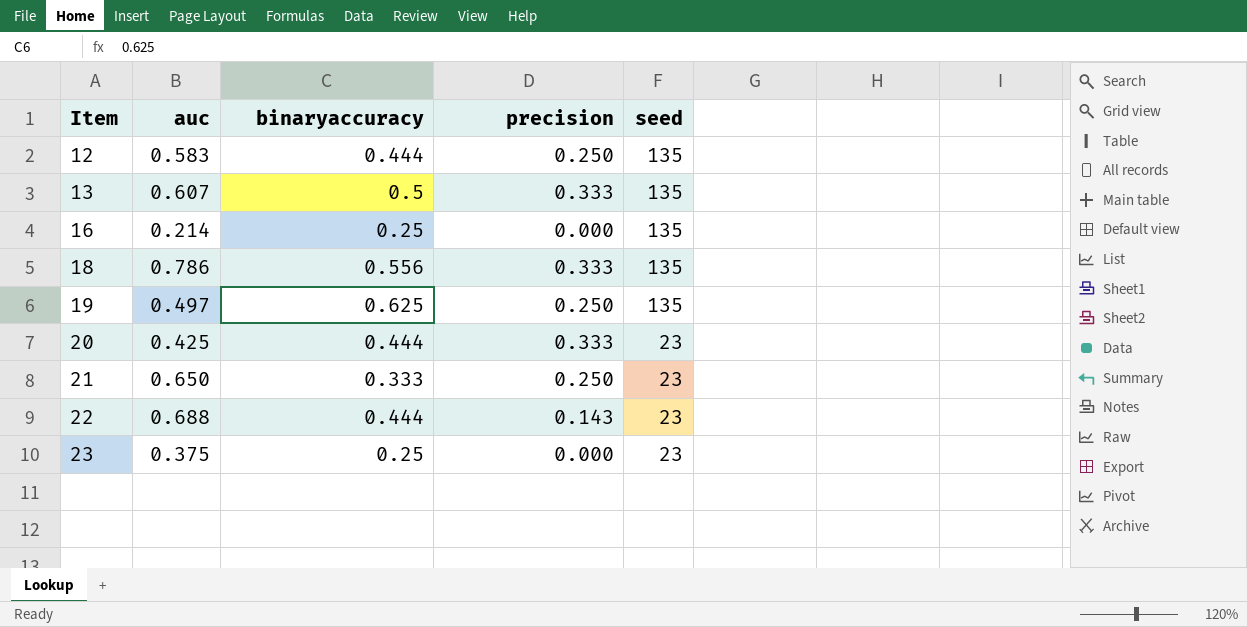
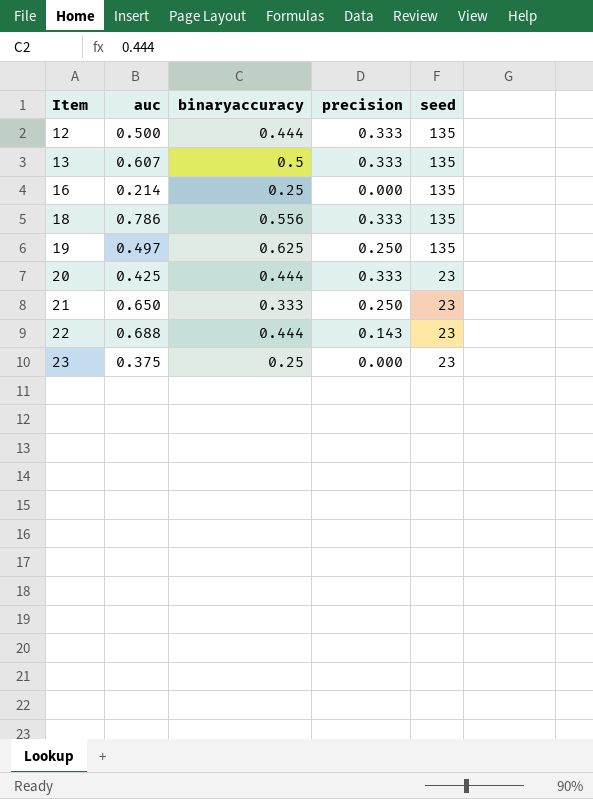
12 | auc: 0.583 -> 0.500
12 | precision: 0.250 -> 0.333

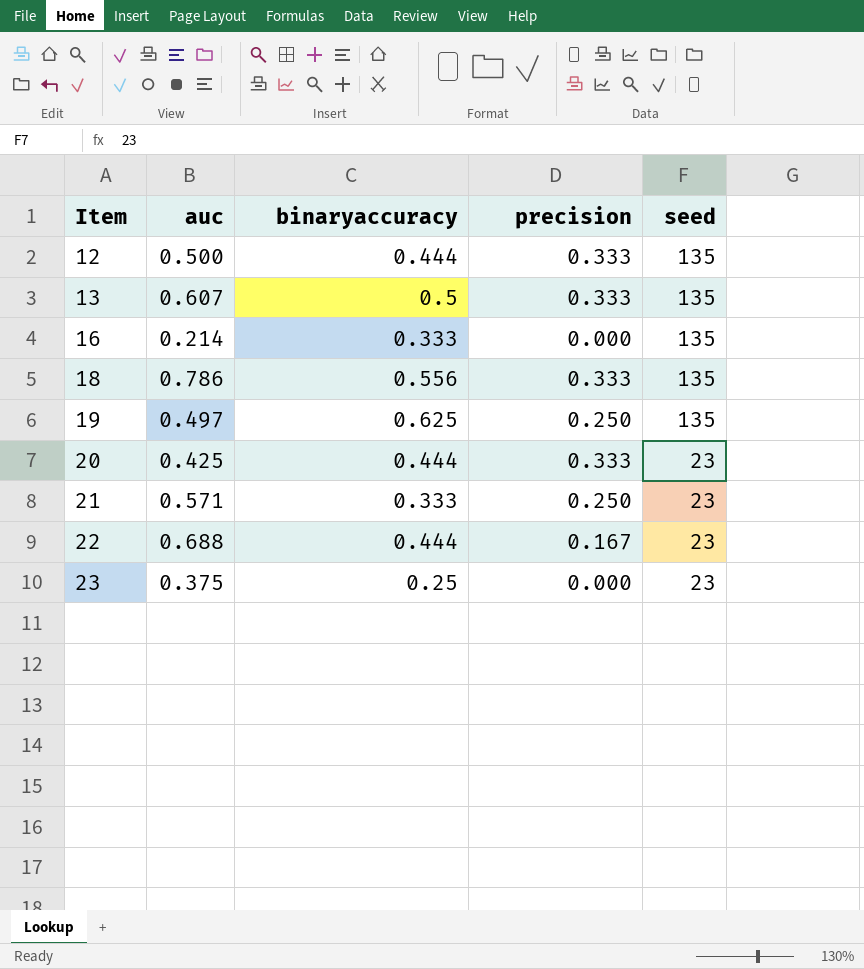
16 | binaryaccuracy: 0.25 -> 0.333
21 | auc: 0.650 -> 0.571
22 | precision: 0.143 -> 0.167

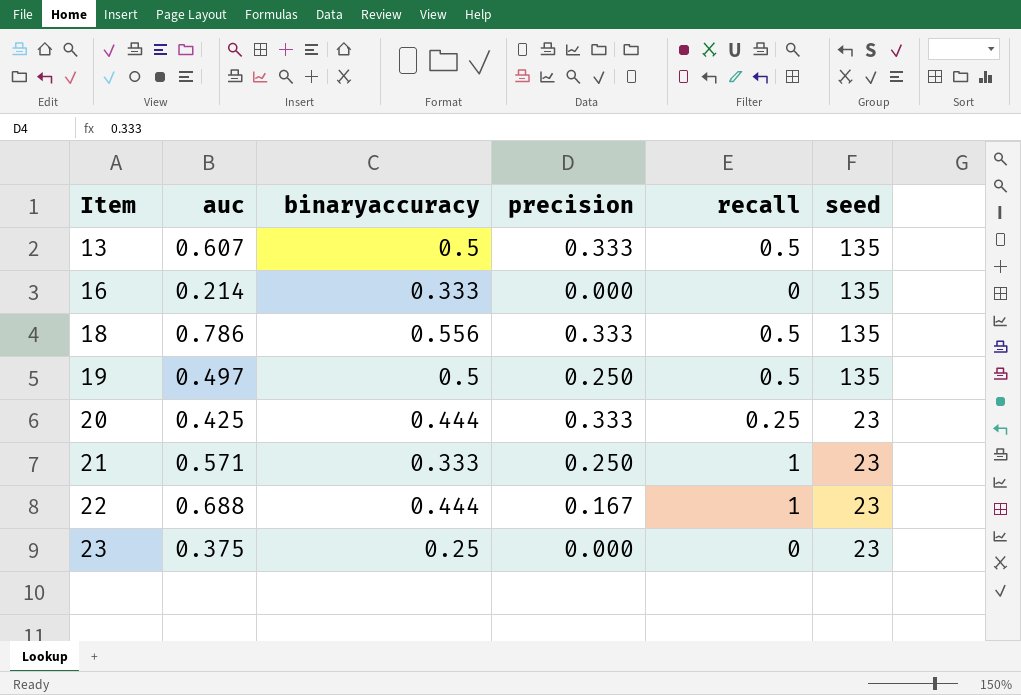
column recall | position: none -> 5
row 12: 0.500 | 0.444 | 0.333 | 135 -> none
19 | binaryaccuracy: 0.625 -> 0.5

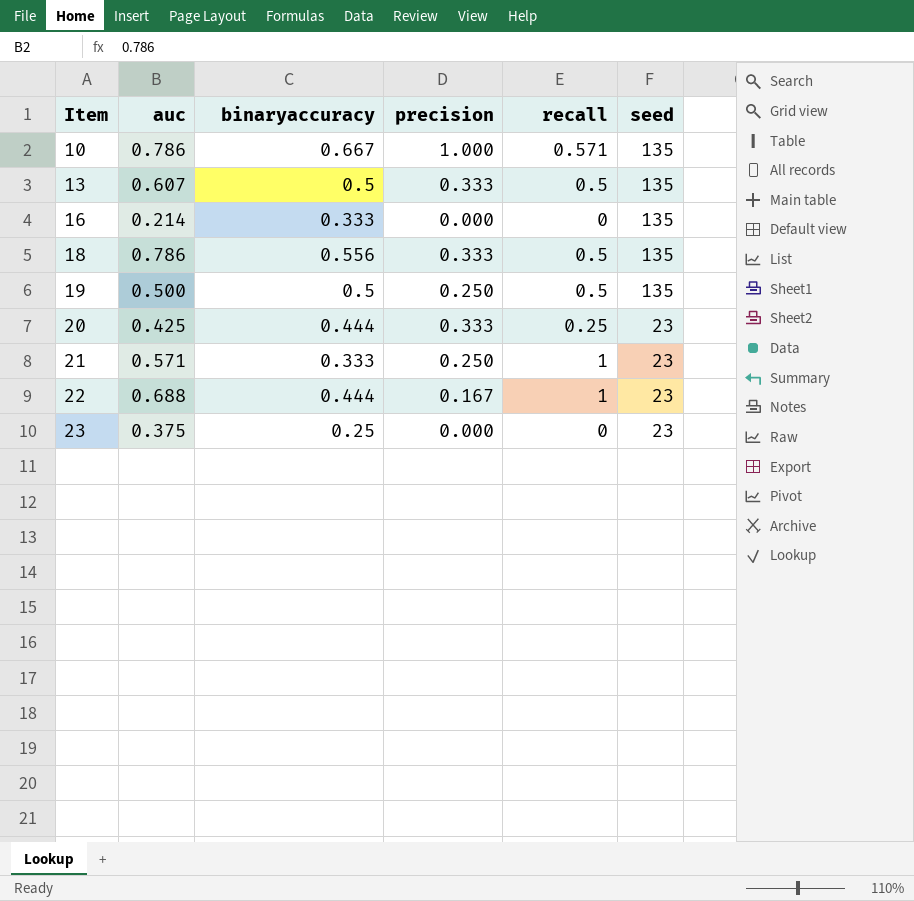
row 10: none -> 0.786 | 0.667 | 1.000 | 0.571 | 135
19 | auc: 0.497 -> 0.500

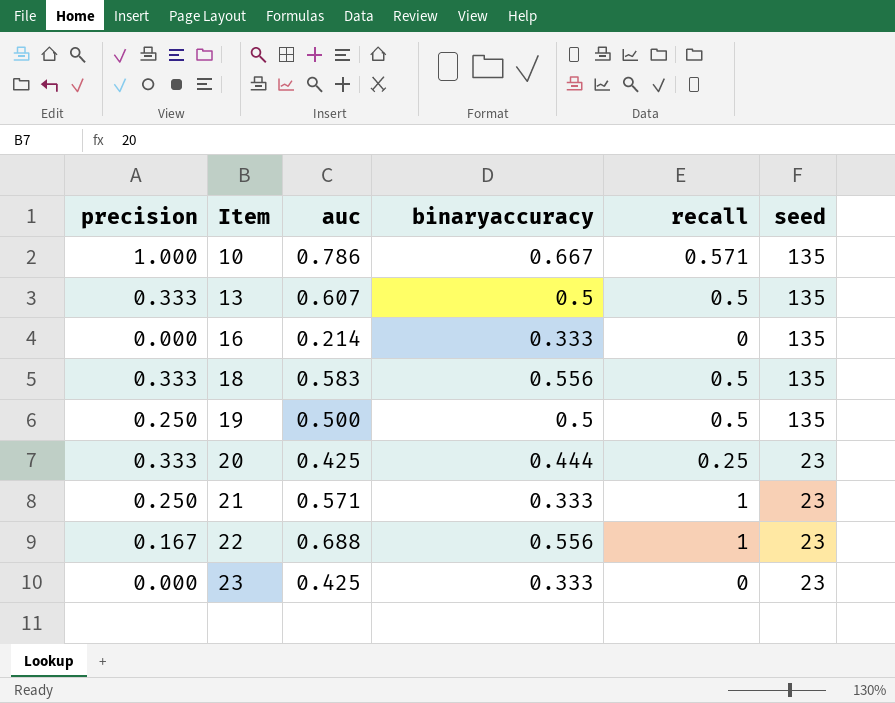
column precision | position: 4 -> 1
18 | auc: 0.786 -> 0.583
22 | binaryaccuracy: 0.444 -> 0.556
23 | auc: 0.375 -> 0.425
23 | binaryaccuracy: 0.25 -> 0.333

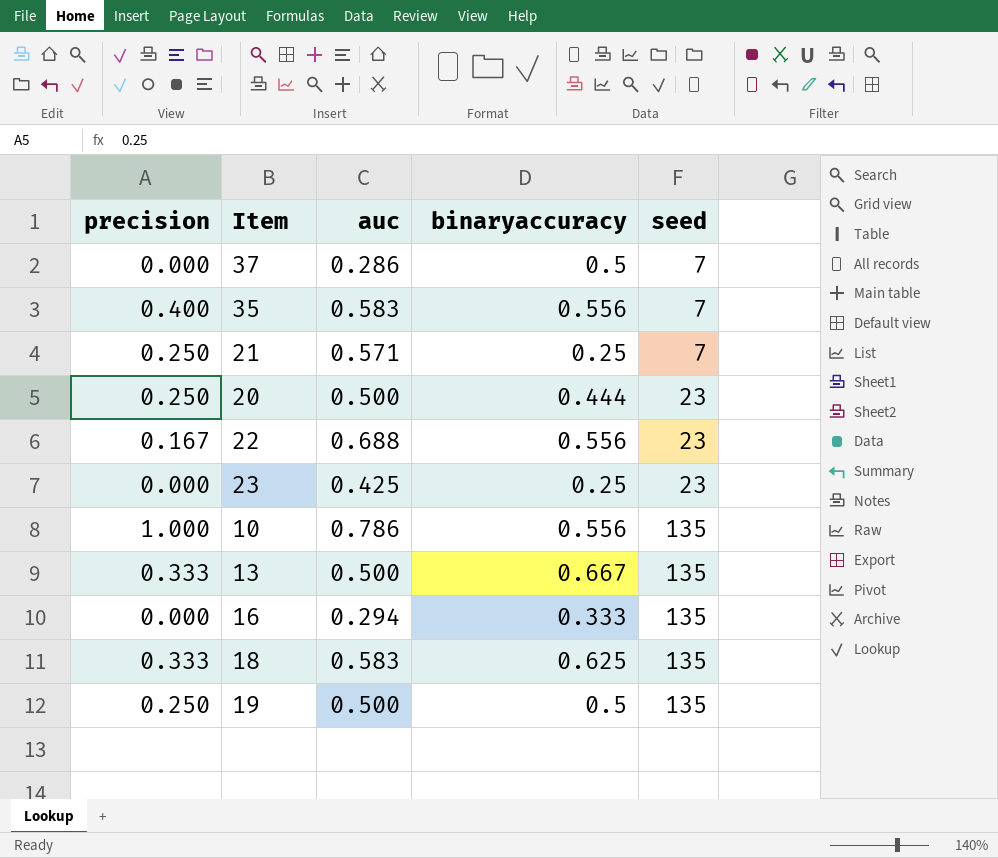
row order: Item ascending -> seed ascending
column recall | position: 5 -> none
row 37: none -> 0.000 | 0.286 | 0.5 | 7
row 35: none -> 0.400 | 0.583 | 0.556 | 7
21 | binaryaccuracy: 0.333 -> 0.25
21 | seed: 23 -> 7
20 | precision: 0.333 -> 0.250
20 | auc: 0.425 -> 0.500
23 | binaryaccuracy: 0.333 -> 0.25
10 | binaryaccuracy: 0.667 -> 0.556
13 | auc: 0.607 -> 0.500
13 | binaryaccuracy: 0.5 -> 0.667
16 | auc: 0.214 -> 0.294
18 | binaryaccuracy: 0.556 -> 0.625

